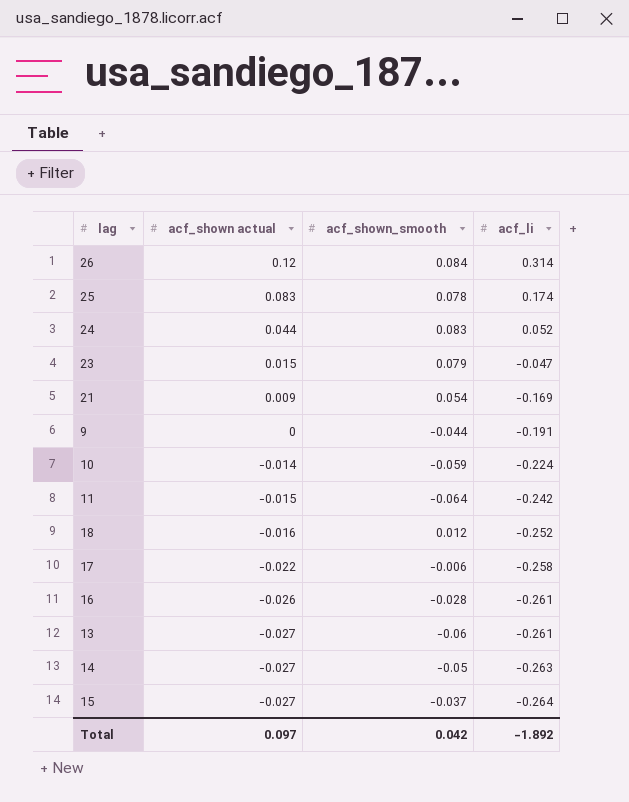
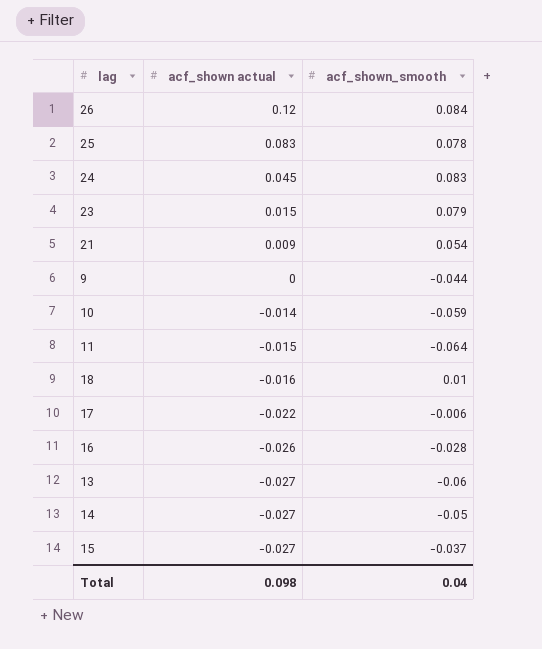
column acf_li | position: 4 -> none
24 | acf_shown actual: 0.044 -> 0.045
18 | acf_shown_smooth: 0.012 -> 0.01
Total | acf_shown actual: 0.097 -> 0.098
Total | acf_shown_smooth: 0.042 -> 0.04

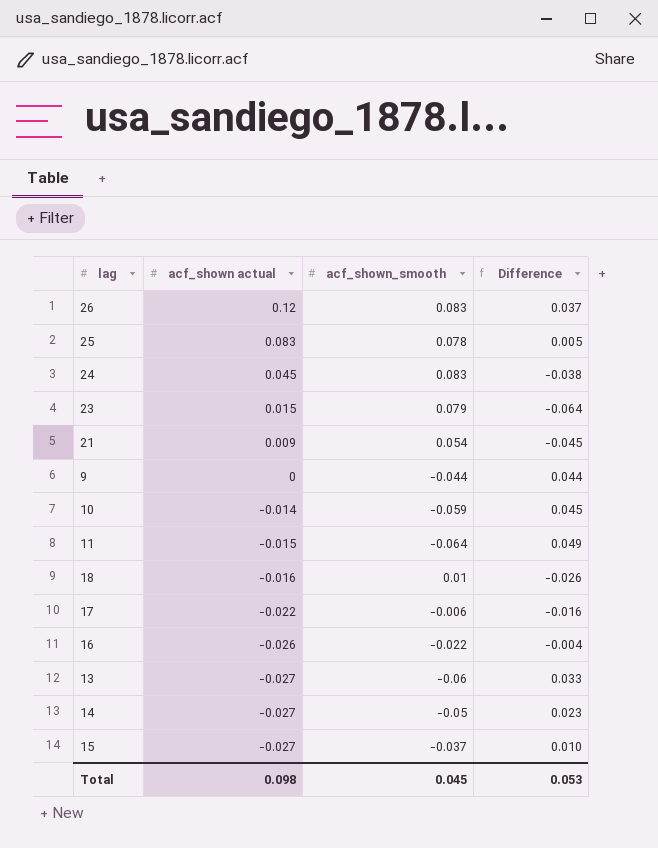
column Difference | formula: none -> [acf_shown actual] - [acf_shown_smooth]
26 | acf_shown_smooth: 0.084 -> 0.083
16 | acf_shown_smooth: -0.028 -> -0.022
Total | acf_shown_smooth: 0.04 -> 0.045

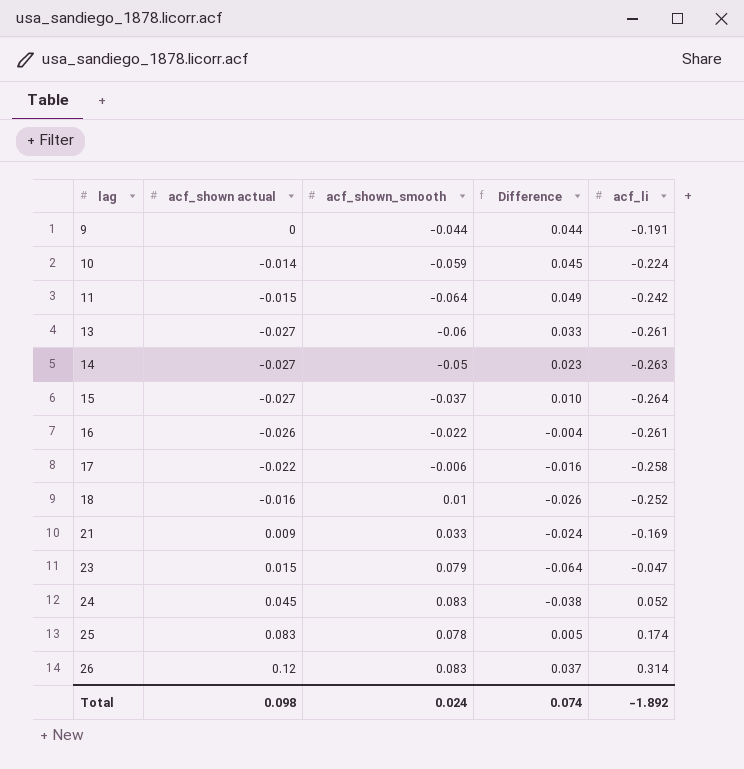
row order: acf_shown actual descending -> lag ascending
column acf_li | position: none -> 5
21 | acf_shown_smooth: 0.054 -> 0.033
21 | Difference: -0.045 -> -0.024
Total | acf_shown_smooth: 0.045 -> 0.024
Total | Difference: 0.053 -> 0.074

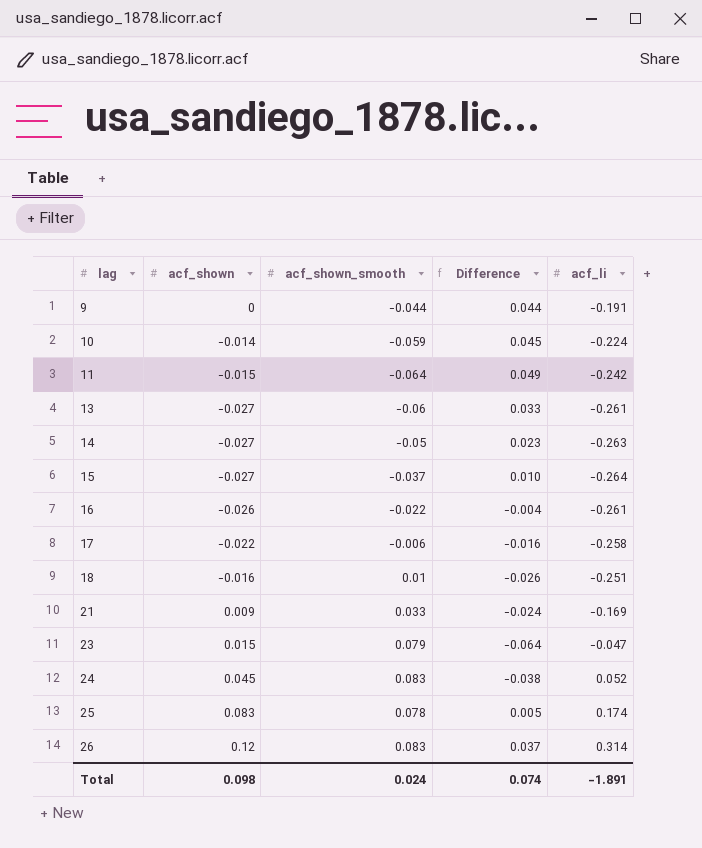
column name: acf_shown actual -> acf_shown
18 | acf_li: -0.252 -> -0.251
Total | acf_li: -1.892 -> -1.891

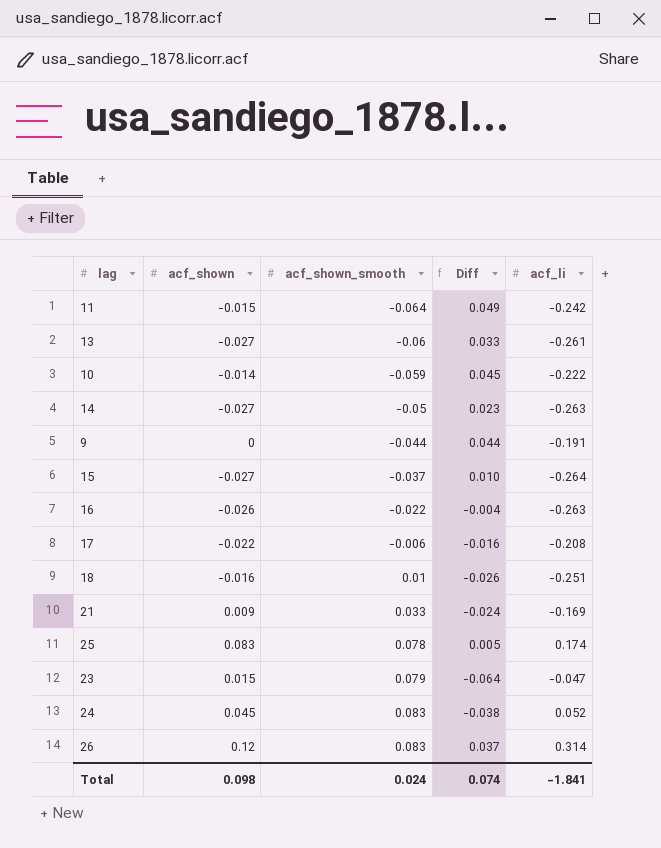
row order: lag ascending -> acf_shown_smooth ascending
column name: Difference -> Diff
10 | acf_li: -0.224 -> -0.222
16 | acf_li: -0.261 -> -0.263
17 | acf_li: -0.258 -> -0.208
Total | acf_li: -1.891 -> -1.841

